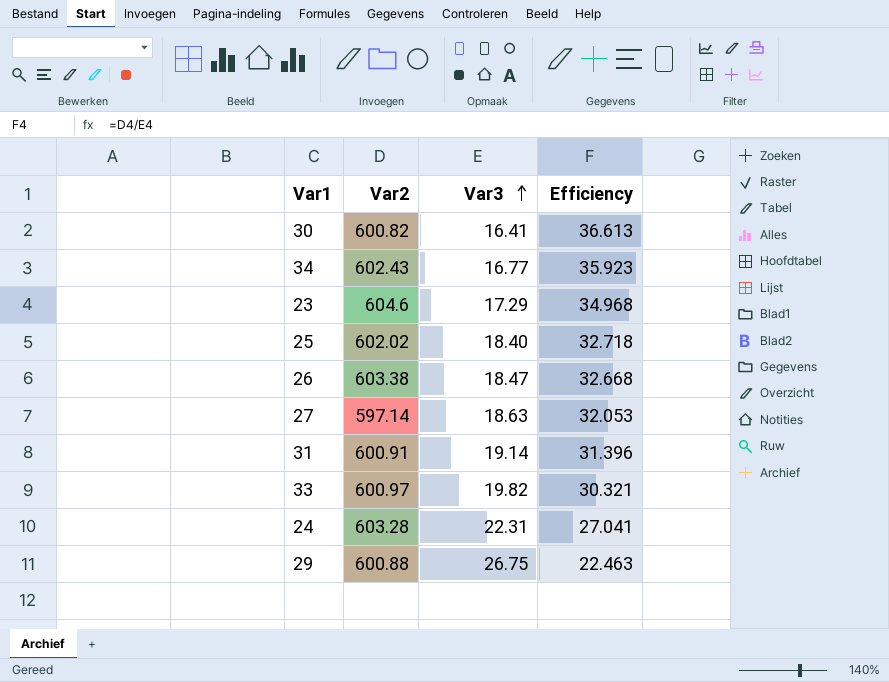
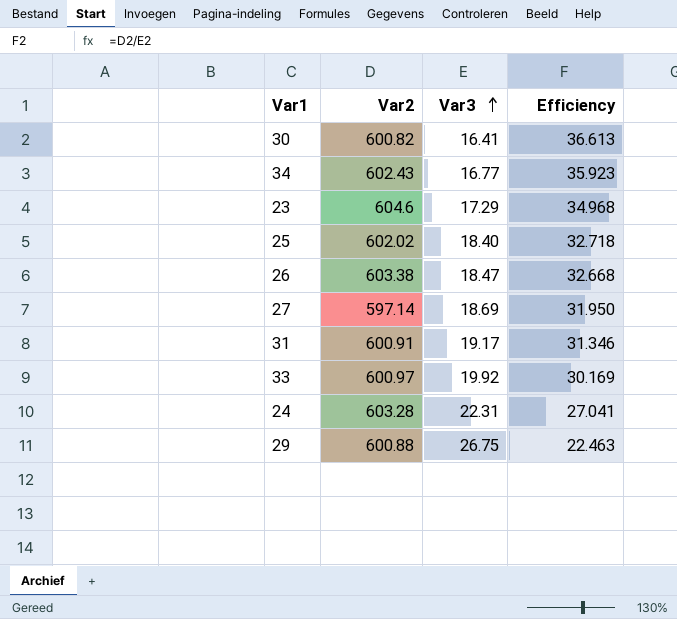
27 | Var3: 18.63 -> 18.69
27 | Efficiency: 32.053 -> 31.950
31 | Var3: 19.14 -> 19.17
31 | Efficiency: 31.396 -> 31.346
33 | Var3: 19.82 -> 19.92
33 | Efficiency: 30.321 -> 30.169

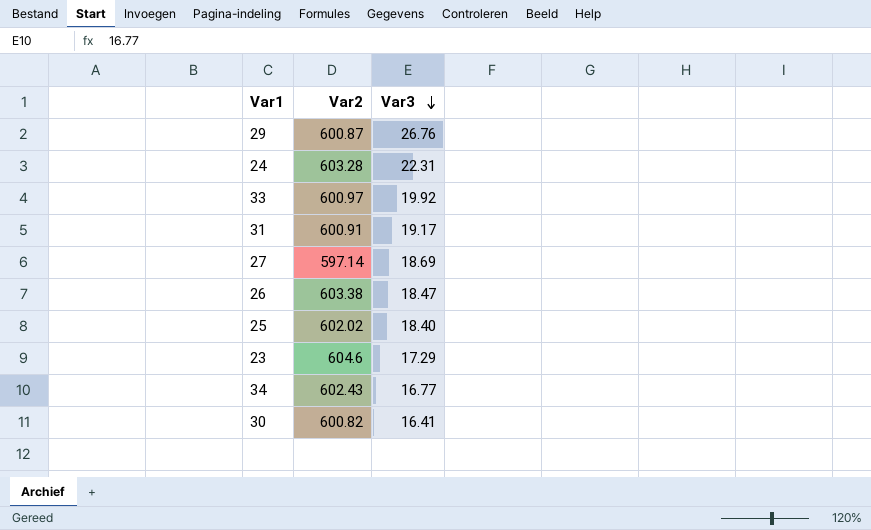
row order: Var3 ascending -> Var3 descending
column Efficiency | formula: [Var2] / [Var3] -> none
29 | Var2: 600.88 -> 600.87
29 | Var3: 26.75 -> 26.76

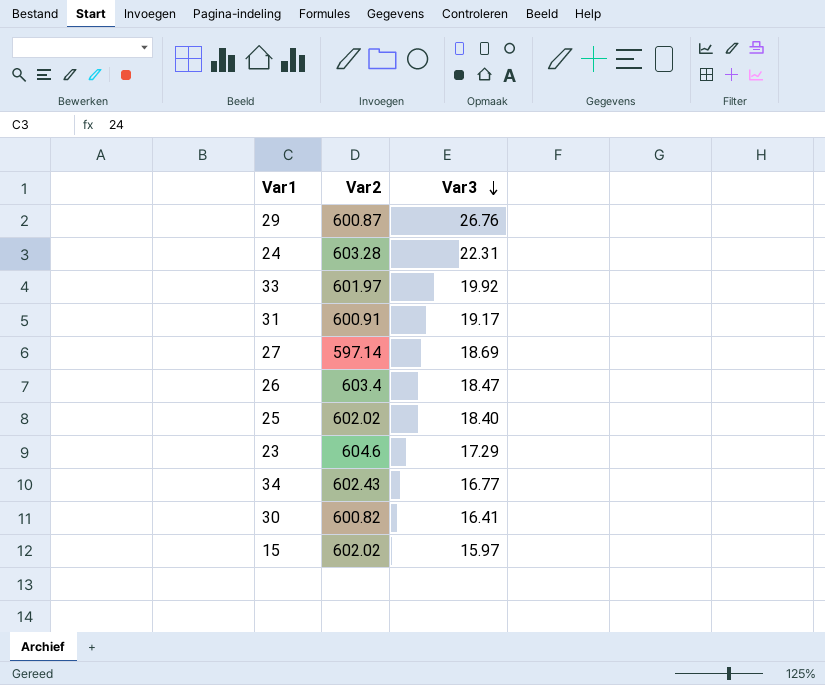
33 | Var2: 600.97 -> 601.97
26 | Var2: 603.38 -> 603.4
row 15: none -> 602.02 | 15.97

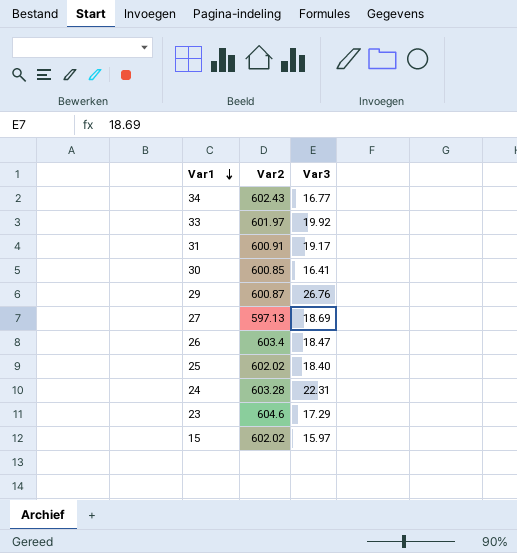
row order: Var3 descending -> Var1 descending
30 | Var2: 600.82 -> 600.85
27 | Var2: 597.14 -> 597.13

